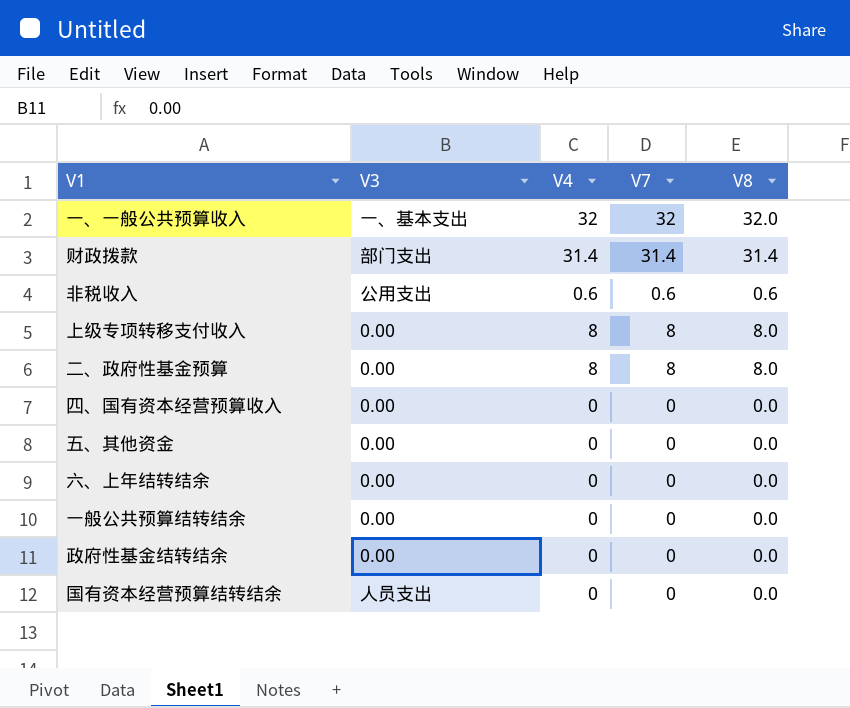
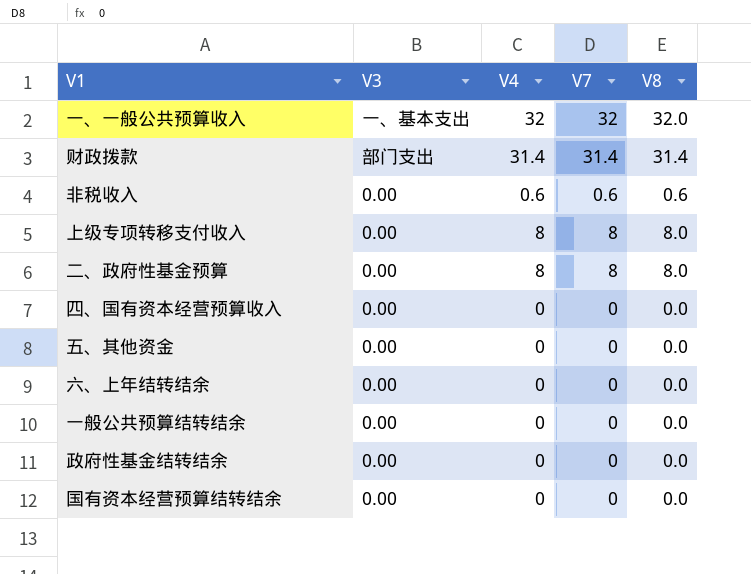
非税收入 | V3: 公用支出 -> 0.00
国有资本经营预算结转结余 | V3: 人员支出 -> 0.00

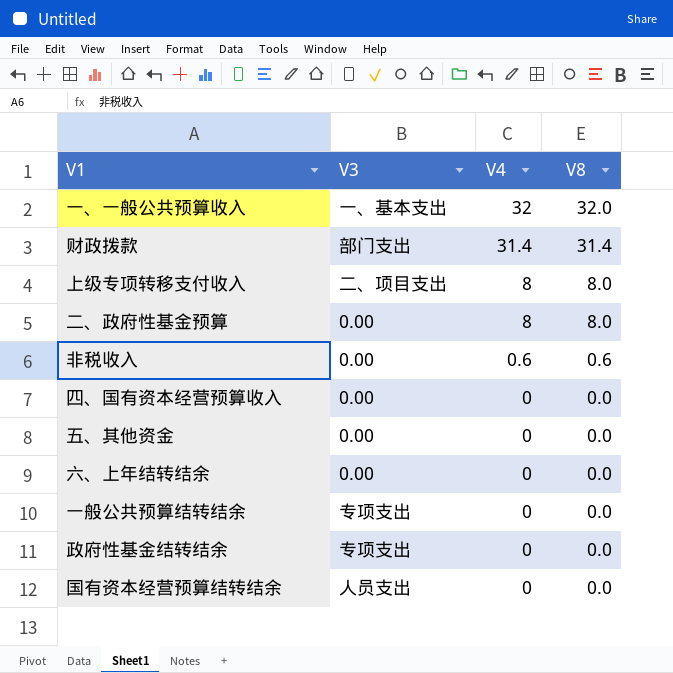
row order: none -> V4 descending
column V7 | position: 4 -> none
上级专项转移支付收入 | V3: 0.00 -> 二、项目支出
一般公共预算结转结余 | V3: 0.00 -> 专项支出
政府性基金结转结余 | V3: 0.00 -> 专项支出
国有资本经营预算结转结余 | V3: 0.00 -> 人员支出

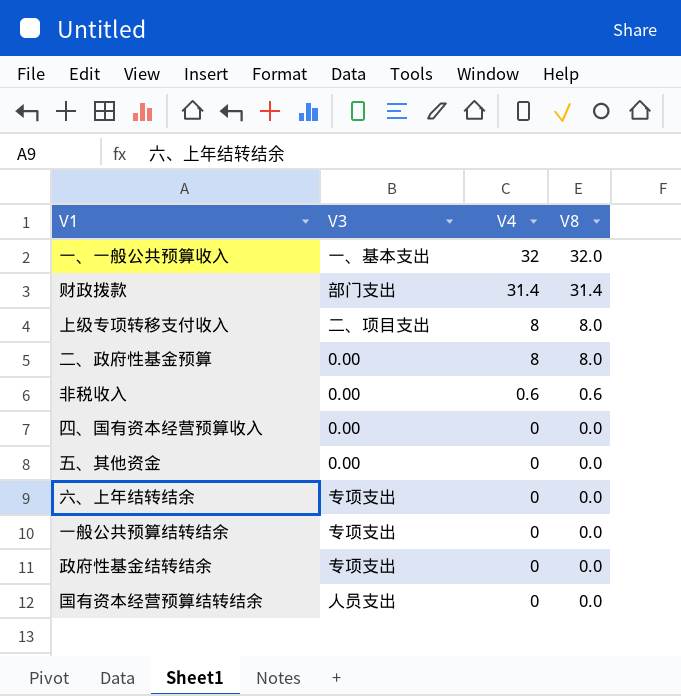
六、上年结转结余 | V3: 0.00 -> 专项支出

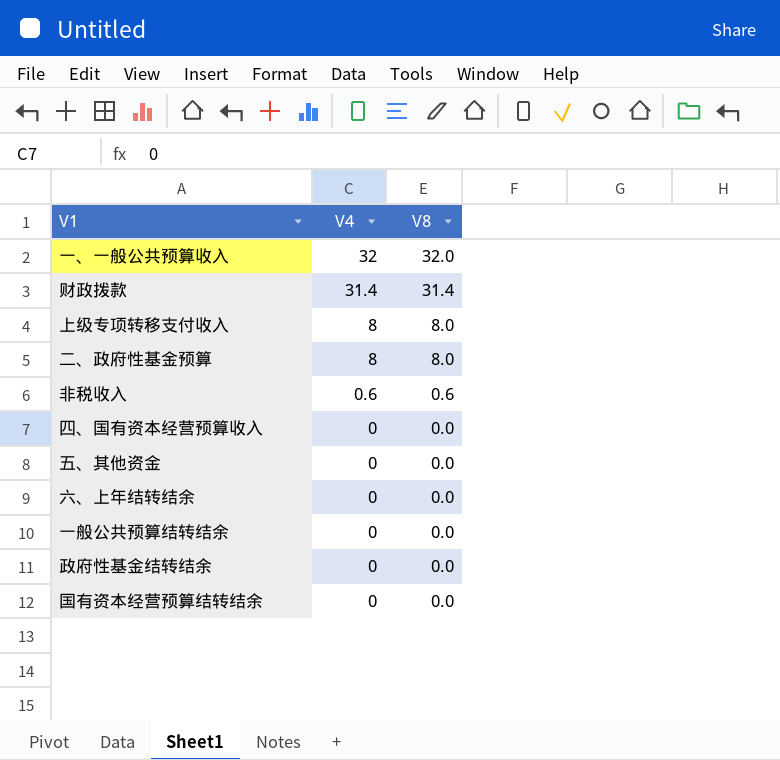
column V3 | position: 2 -> none

